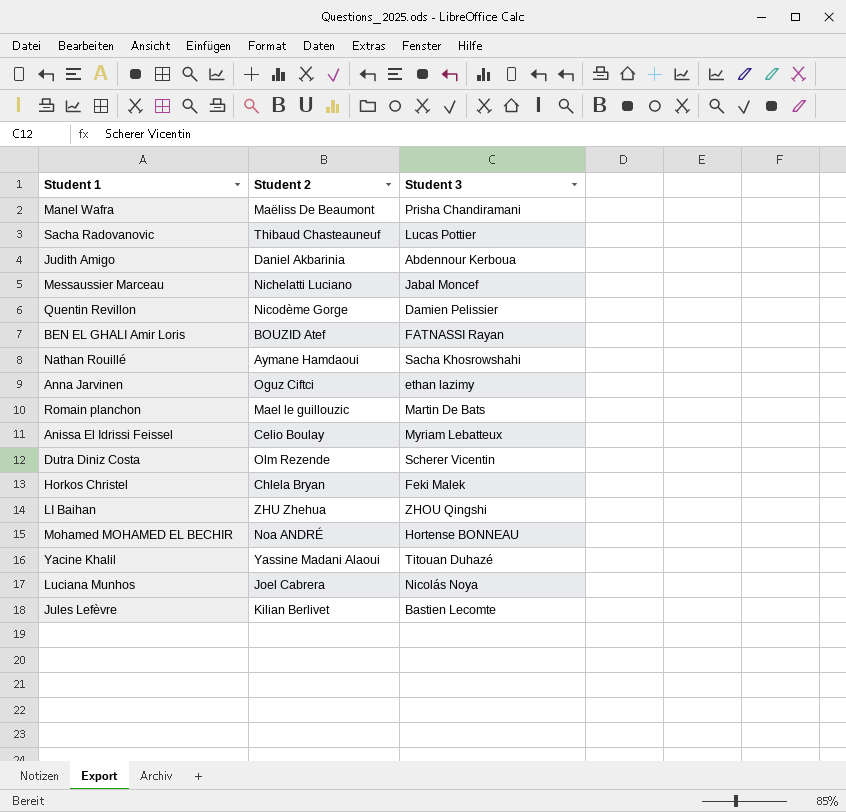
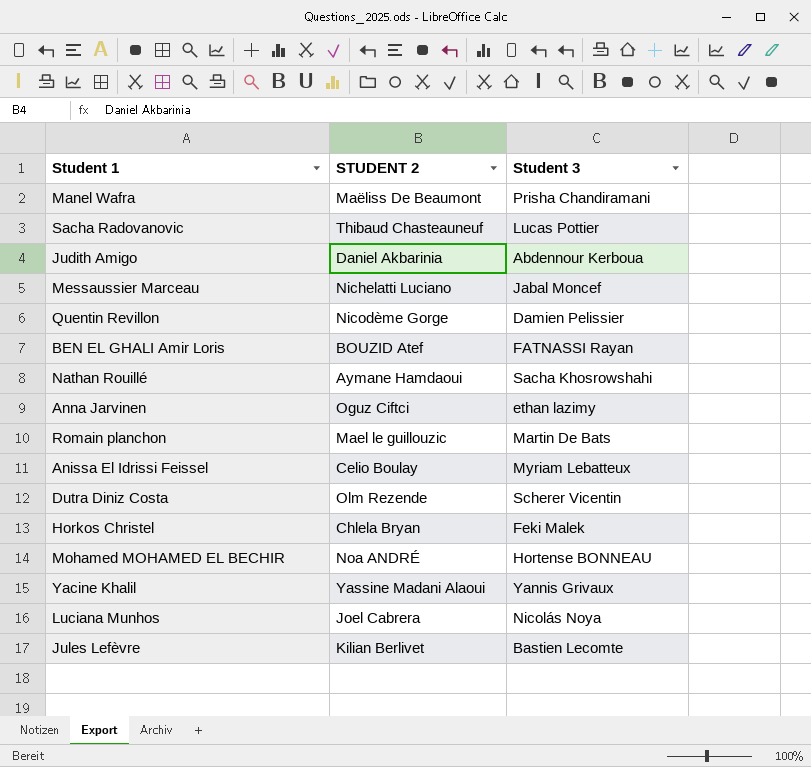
column name: Student 2 -> STUDENT 2
row LI Baihan: ZHU Zhehua | ZHOU Qingshi -> none
Yacine Khalil | Student 3: Titouan Duhazé -> Yannis Grivaux

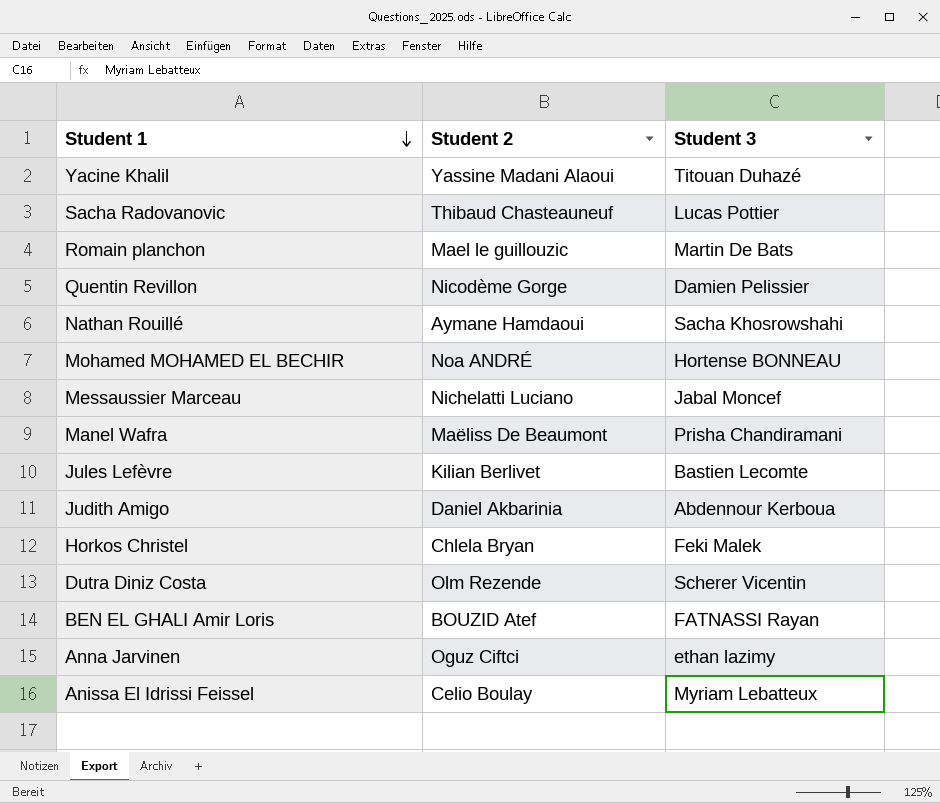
row order: none -> Student 1 descending
column name: STUDENT 2 -> Student 2
row Luciana Munhos: Joel Cabrera | Nicolás Noya -> none
Yacine Khalil | Student 3: Yannis Grivaux -> Titouan Duhazé

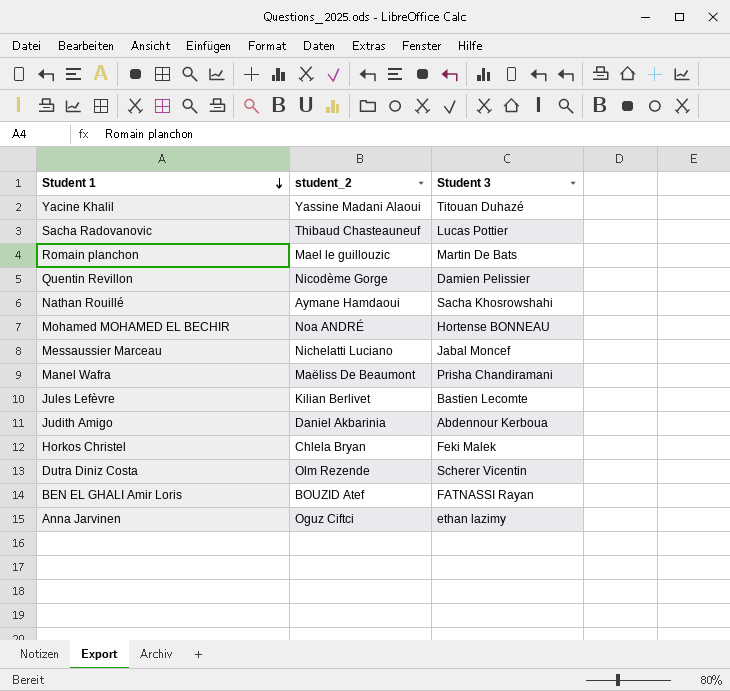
column name: Student 2 -> student_2
row Anissa El Idrissi Feissel: Celio Boulay | Myriam Lebatteux -> none

